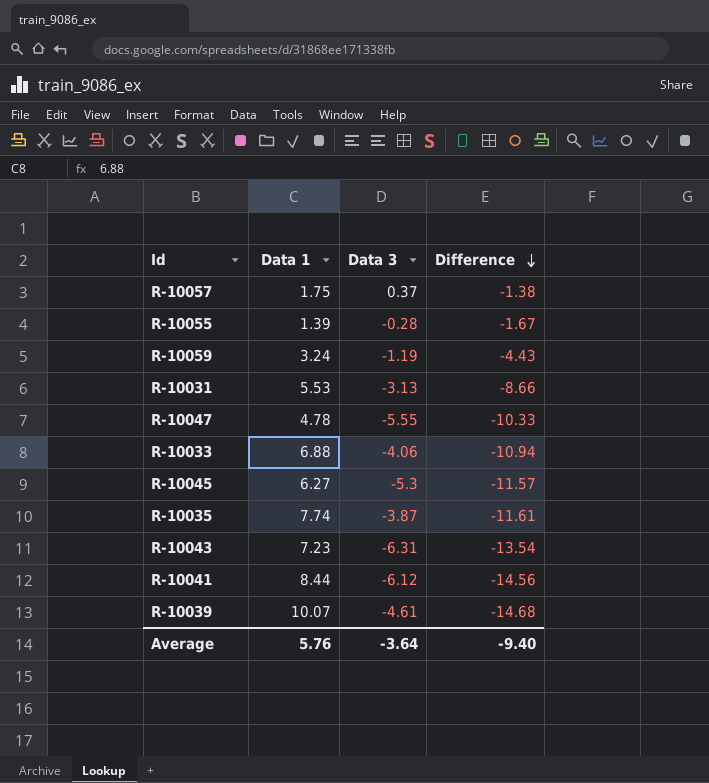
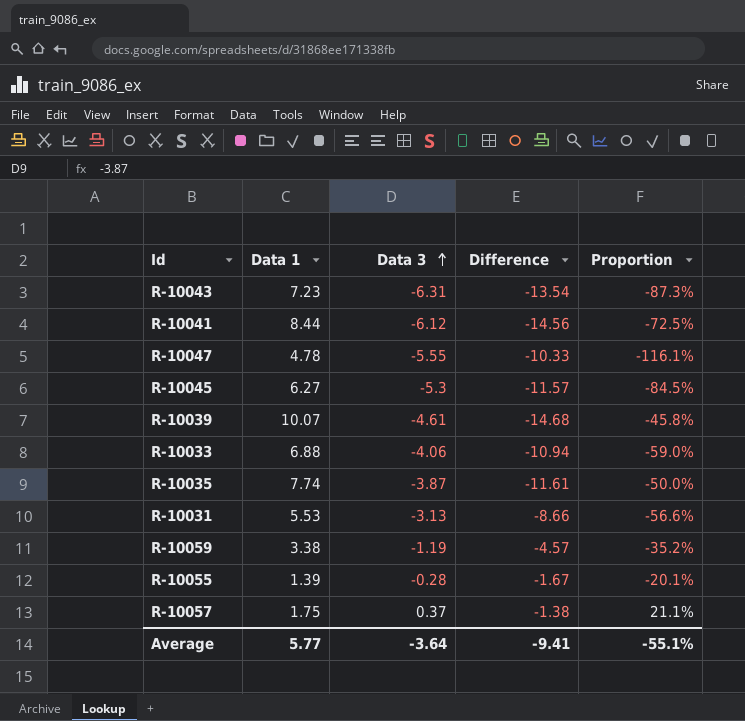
row order: Difference descending -> Data 3 ascending
column Proportion | formula: none -> [Data 3] / [Data 1]
R-10059 | Data 1: 3.24 -> 3.38
R-10059 | Difference: -4.43 -> -4.57
Average | Data 1: 5.76 -> 5.77
Average | Difference: -9.40 -> -9.41

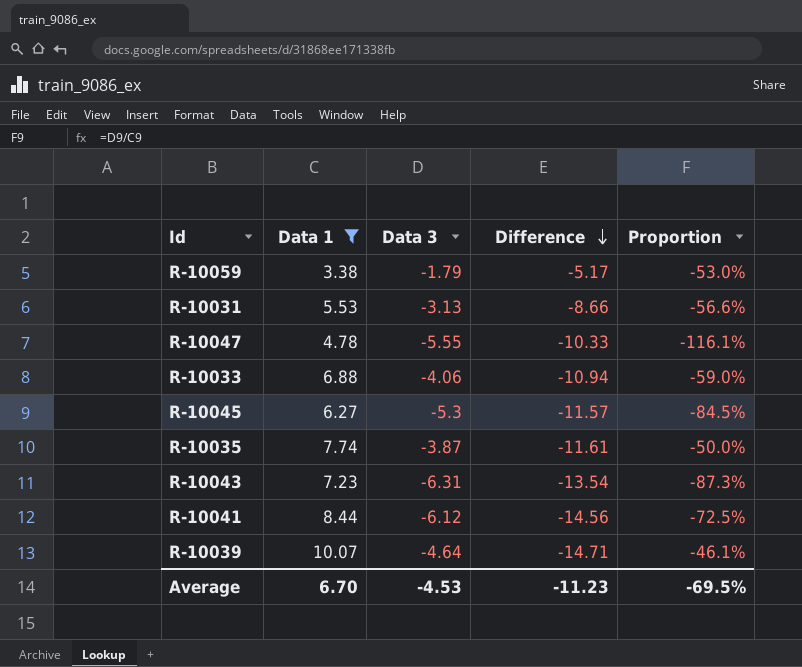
filter: none -> Data 1 >= 3.38
row order: Data 3 ascending -> Difference descending
R-10059 | Data 3: -1.19 -> -1.79
R-10059 | Difference: -4.57 -> -5.17
R-10059 | Proportion: -35.2% -> -53.0%
R-10039 | Data 3: -4.61 -> -4.64
R-10039 | Difference: -14.68 -> -14.71
R-10039 | Proportion: -45.8% -> -46.1%
Average | Data 1: 5.77 -> 6.70
Average | Data 3: -3.64 -> -4.53
Average | Difference: -9.41 -> -11.23
Average | Proportion: -55.1% -> -69.5%

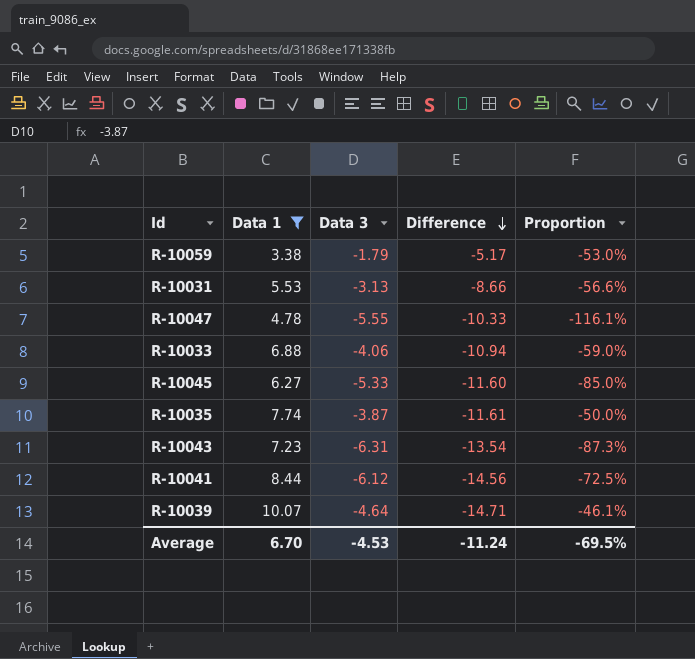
R-10045 | Data 3: -5.3 -> -5.33
R-10045 | Difference: -11.57 -> -11.60
R-10045 | Proportion: -84.5% -> -85.0%
Average | Difference: -11.23 -> -11.24

